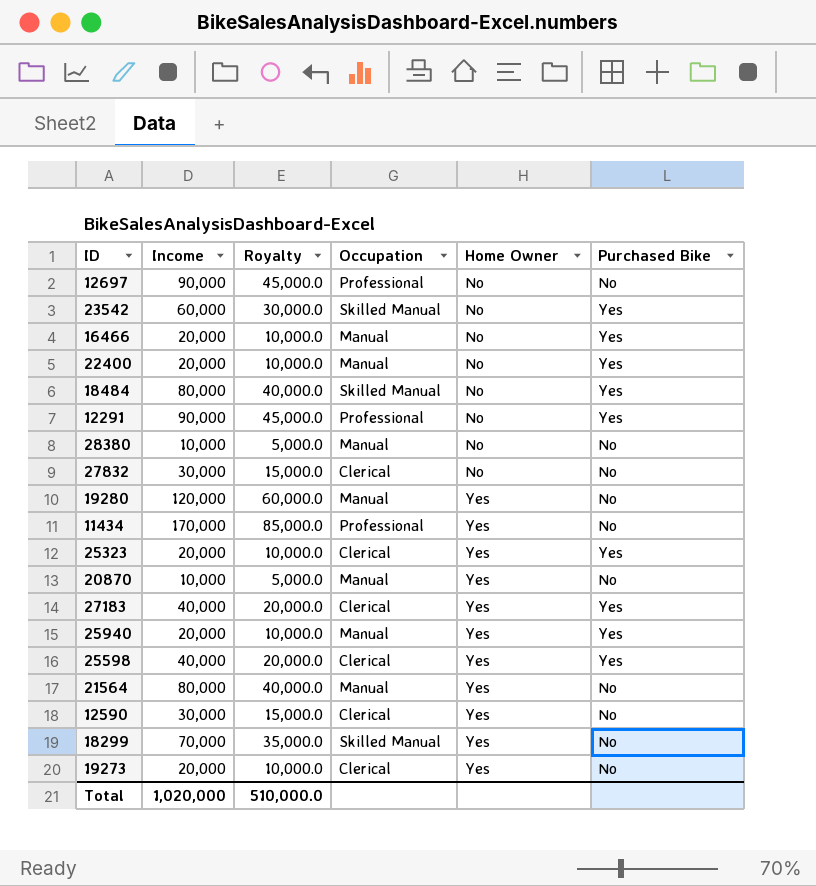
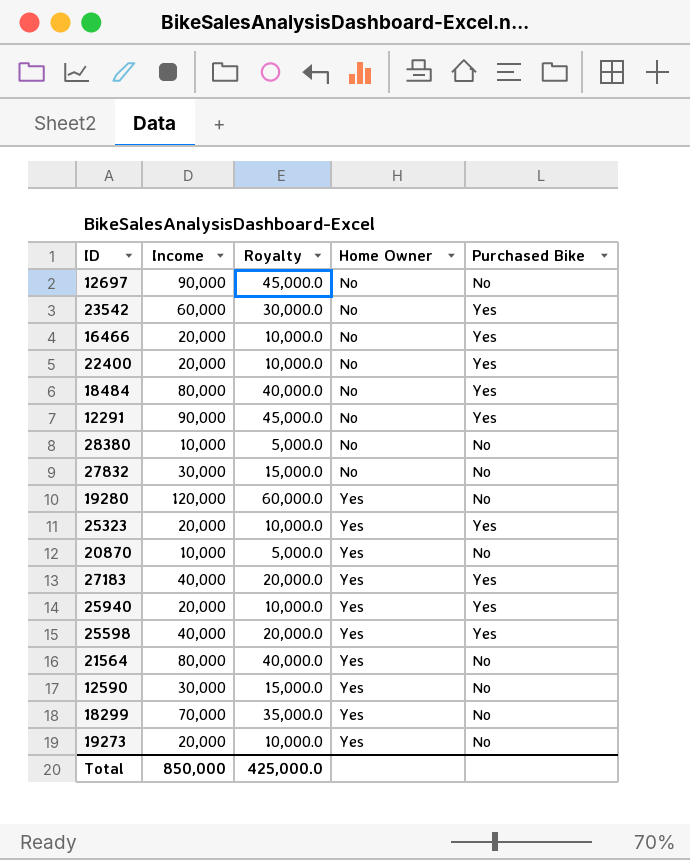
column Occupation | position: 4 -> none
row 11434: 170,000 | 85,000.0 | Professional | Yes | No -> none
Total | Income: 1,020,000 -> 850,000
Total | Royalty: 510,000.0 -> 425,000.0

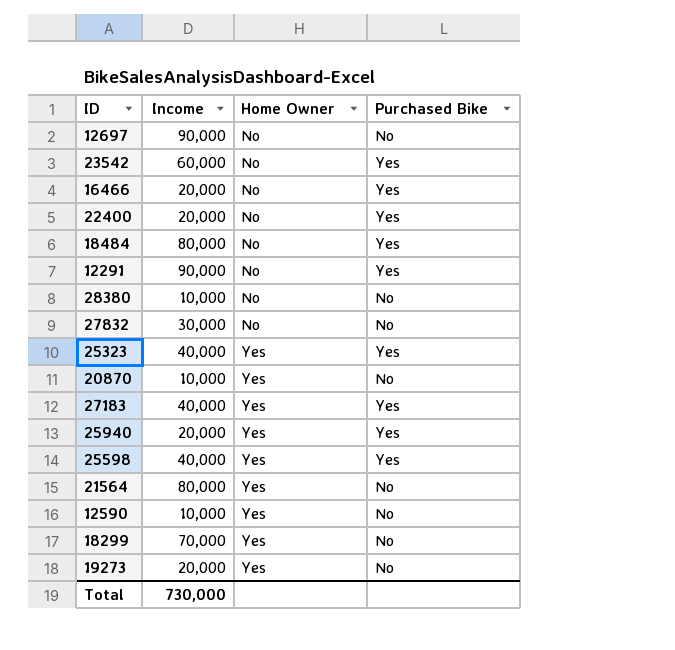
column Royalty | formula: [Income] * 0.5 -> none
row 19280: 120,000 | 60,000.0 | Yes | No -> none
25323 | Income: 20,000 -> 40,000
12590 | Income: 30,000 -> 10,000
Total | Income: 850,000 -> 730,000

